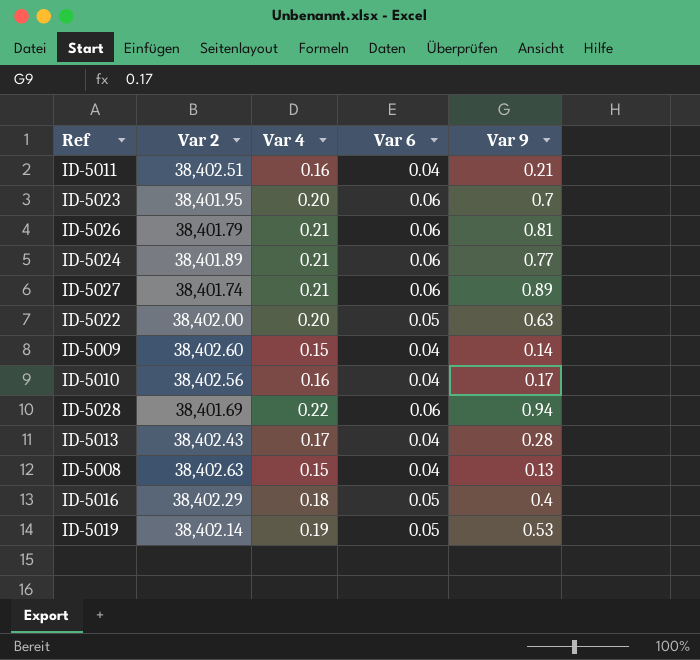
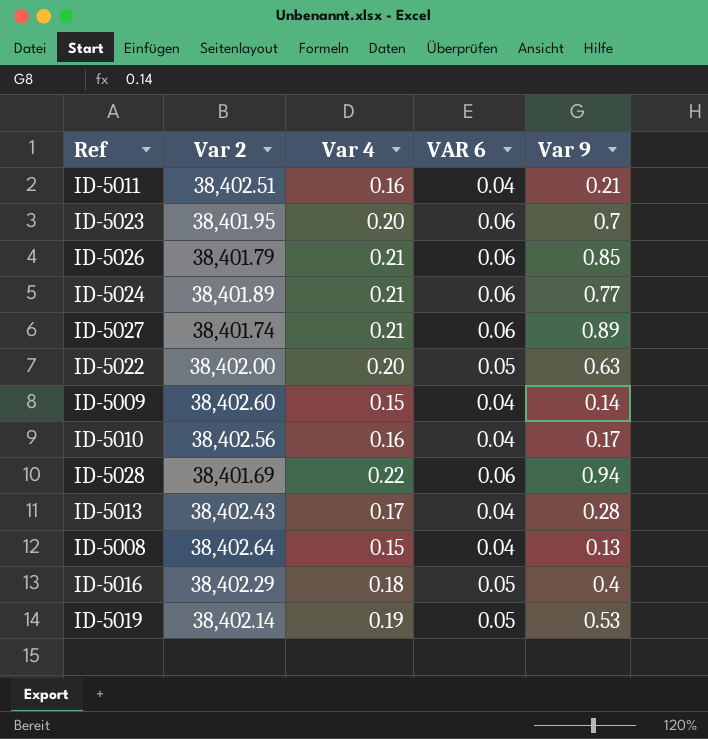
column name: Var 6 -> VAR 6
ID-5026 | Var 9: 0.81 -> 0.85
ID-5008 | Var 2: 38,402.63 -> 38,402.64

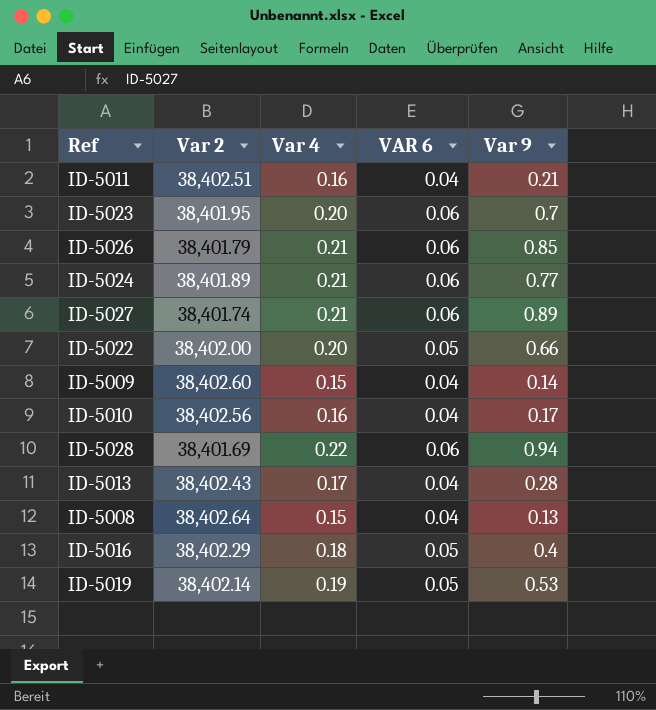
ID-5022 | Var 9: 0.63 -> 0.66

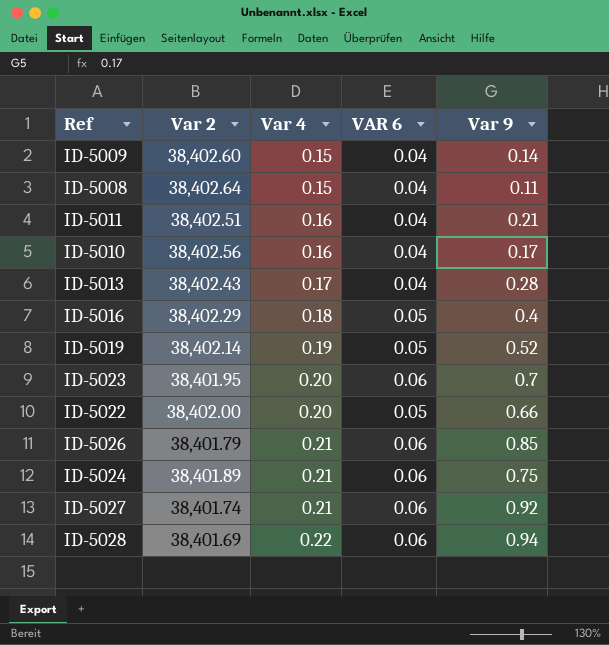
row order: none -> Var 4 ascending
ID-5008 | Var 9: 0.13 -> 0.11
ID-5019 | Var 9: 0.53 -> 0.52
ID-5024 | Var 9: 0.77 -> 0.75
ID-5027 | Var 9: 0.89 -> 0.92

